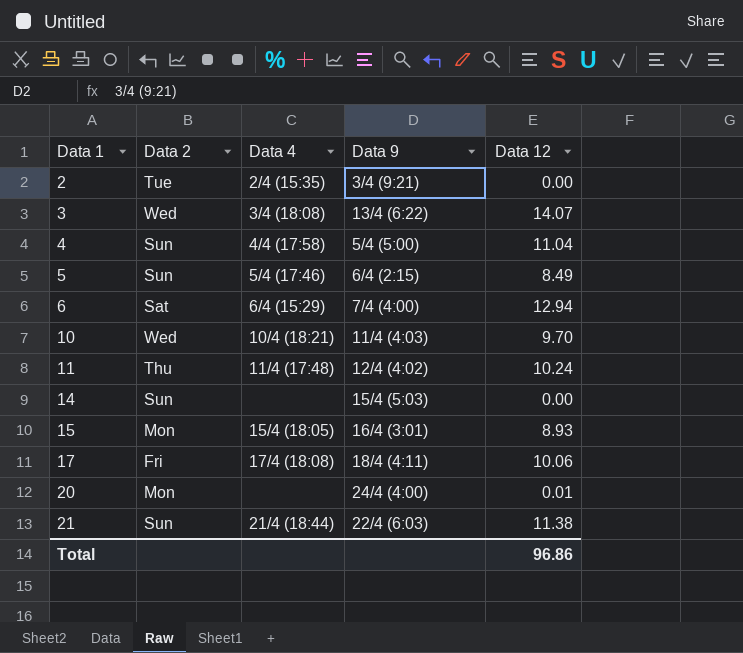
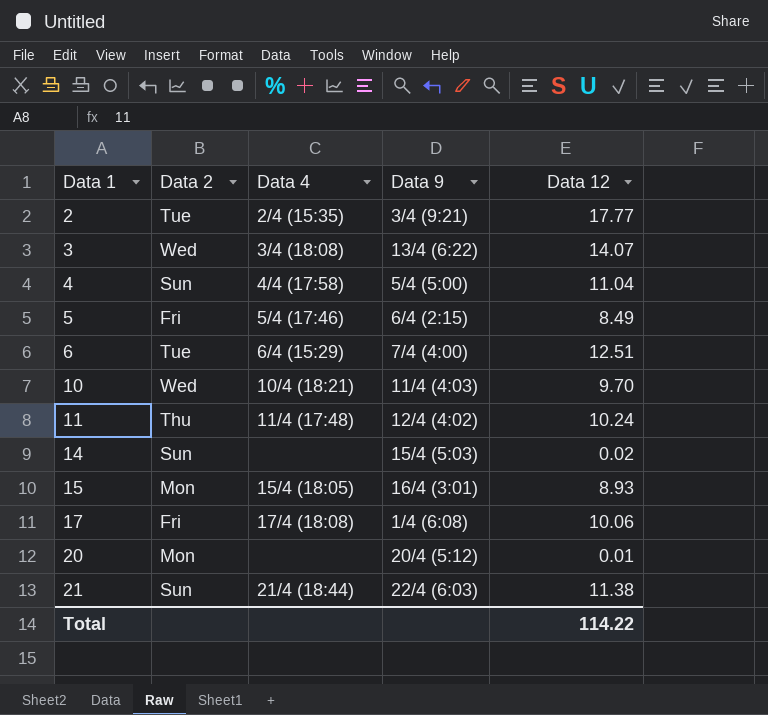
2 | Data 12: 0.00 -> 17.77
5 | Data 2: Sun -> Fri
6 | Data 2: Sat -> Tue
6 | Data 12: 12.94 -> 12.51
14 | Data 12: 0.00 -> 0.02
17 | Data 9: 18/4 (4:11) -> 1/4 (6:08)
20 | Data 9: 24/4 (4:00) -> 20/4 (5:12)
Total | Data 12: 96.86 -> 114.22

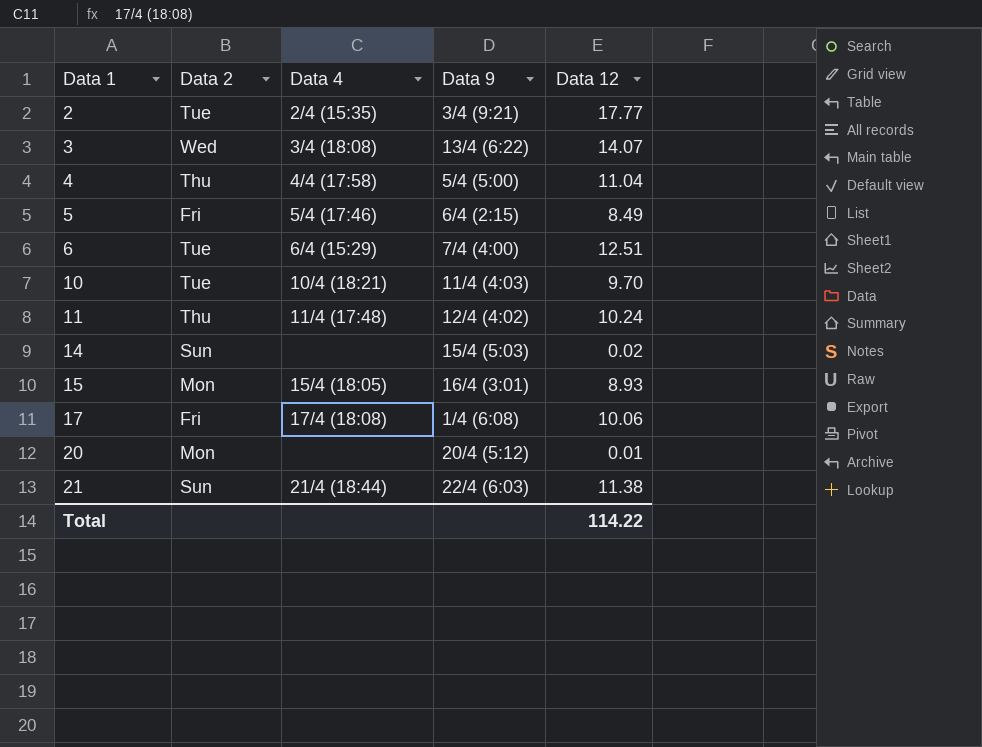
4 | Data 2: Sun -> Thu
10 | Data 2: Wed -> Tue

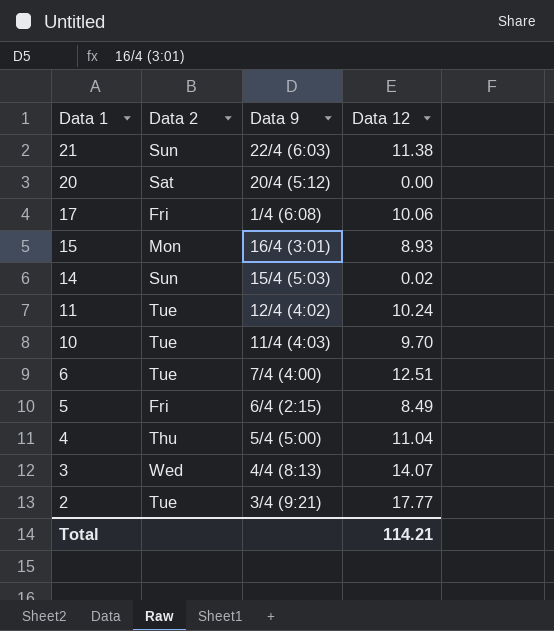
row order: Data 1 ascending -> Data 1 descending
column Data 4 | position: 3 -> none
20 | Data 2: Mon -> Sat
20 | Data 12: 0.01 -> 0.00
11 | Data 2: Thu -> Tue
3 | Data 9: 13/4 (6:22) -> 4/4 (8:13)
Total | Data 12: 114.22 -> 114.21

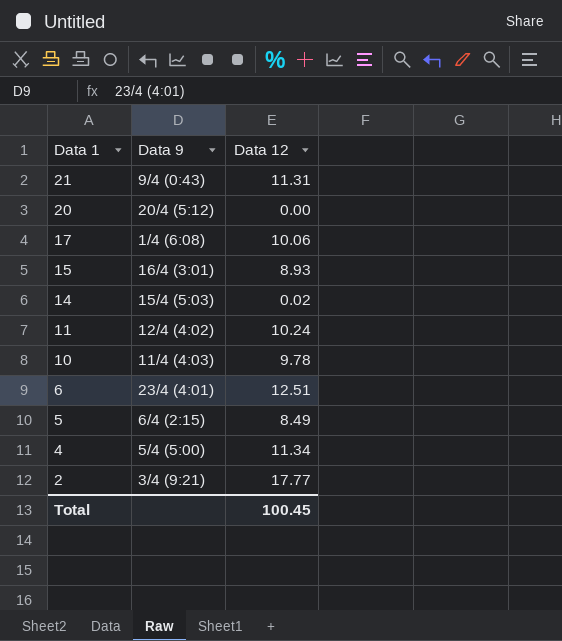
column Data 2 | position: 2 -> none
row 3: Wed | 4/4 (8:13) | 14.07 -> none
21 | Data 9: 22/4 (6:03) -> 9/4 (0:43)
21 | Data 12: 11.38 -> 11.31
10 | Data 12: 9.70 -> 9.78
6 | Data 9: 7/4 (4:00) -> 23/4 (4:01)
4 | Data 12: 11.04 -> 11.34
Total | Data 12: 114.21 -> 100.45

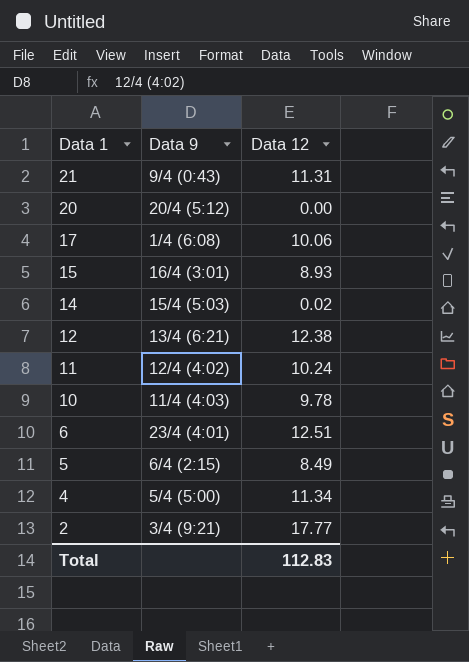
row 12: none -> 13/4 (6:21) | 12.38
Total | Data 12: 100.45 -> 112.83

